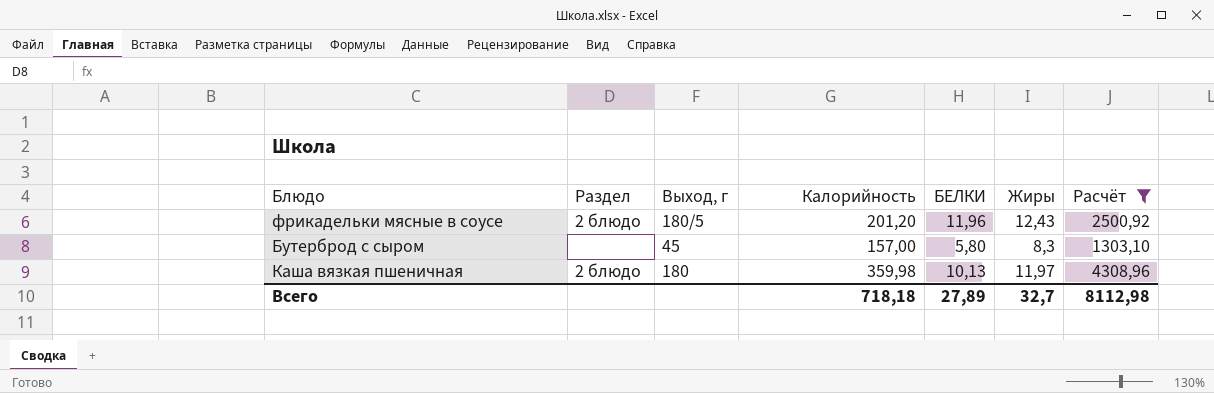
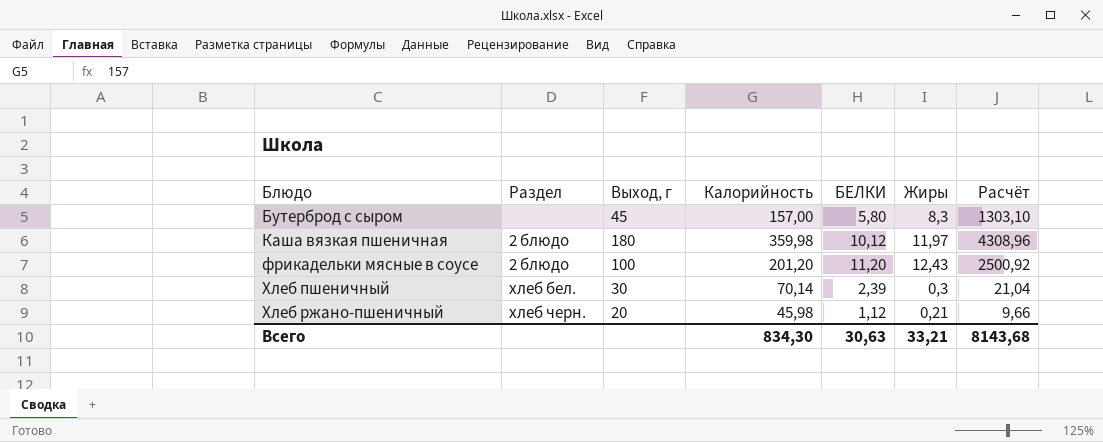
filter: Расчёт >= 1303,10 -> none
row order: none -> Блюдо ascending
Каша вязкая пшеничная | БЕЛКИ: 10,13 -> 10,12
фрикадельки мясные в соусе | Выход, г: 180/5 -> 100
фрикадельки мясные в соусе | БЕЛКИ: 11,96 -> 11,20
Всего | Калорийность: 718,18 -> 834,30
Всего | БЕЛКИ: 27,89 -> 30,63
Всего | Жиры: 32,7 -> 33,21
Всего | Расчёт: 8112,98 -> 8143,68

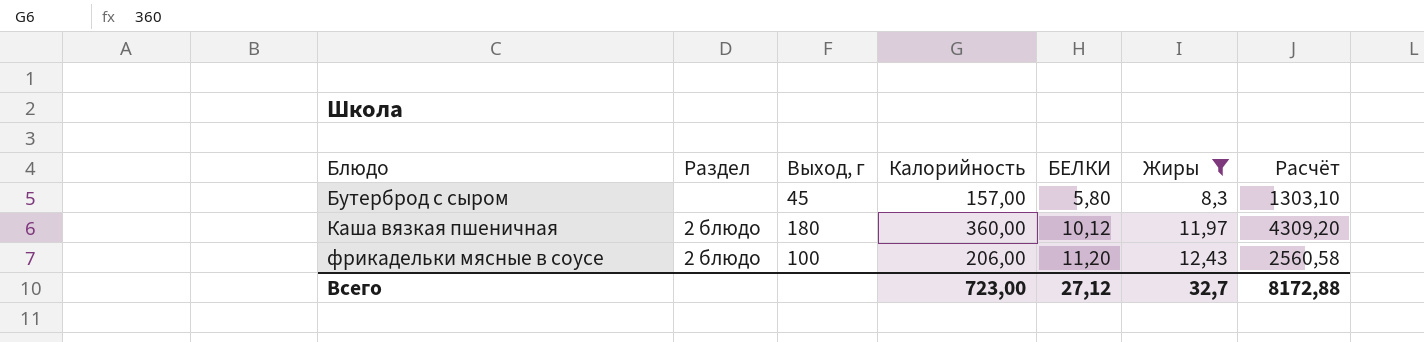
filter: none -> Жиры >= 8,3
Каша вязкая пшеничная | Калорийность: 359,98 -> 360,00
Каша вязкая пшеничная | Расчёт: 4308,96 -> 4309,20
фрикадельки мясные в соусе | Калорийность: 201,20 -> 206,00
фрикадельки мясные в соусе | Расчёт: 2500,92 -> 2560,58
Всего | Калорийность: 834,30 -> 723,00
Всего | БЕЛКИ: 30,63 -> 27,12
Всего | Жиры: 33,21 -> 32,7
Всего | Расчёт: 8143,68 -> 8172,88

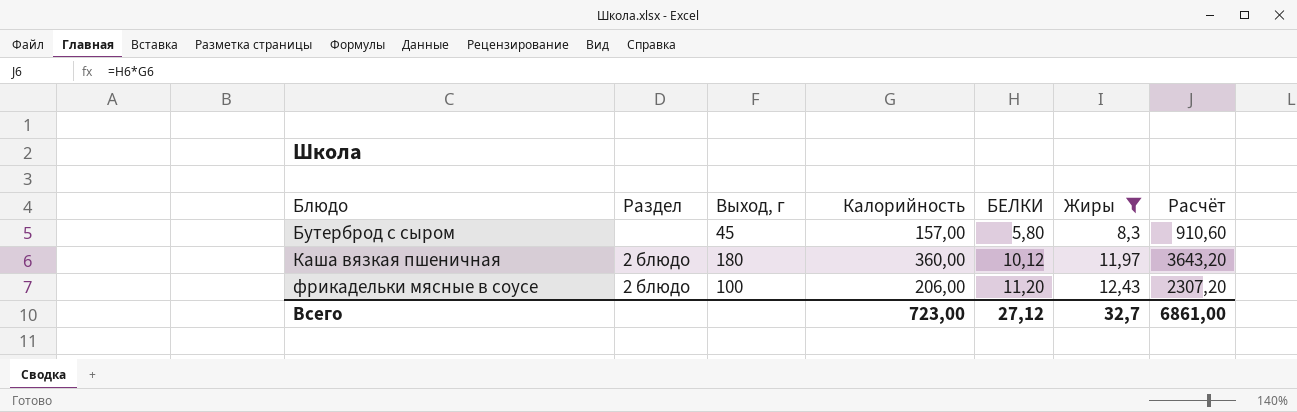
column Расчёт | formula: [Калорийность] * [Жиры] -> [Калорийность] * [БЕЛКИ]
Всего | Расчёт: 8172,88 -> 6861,00

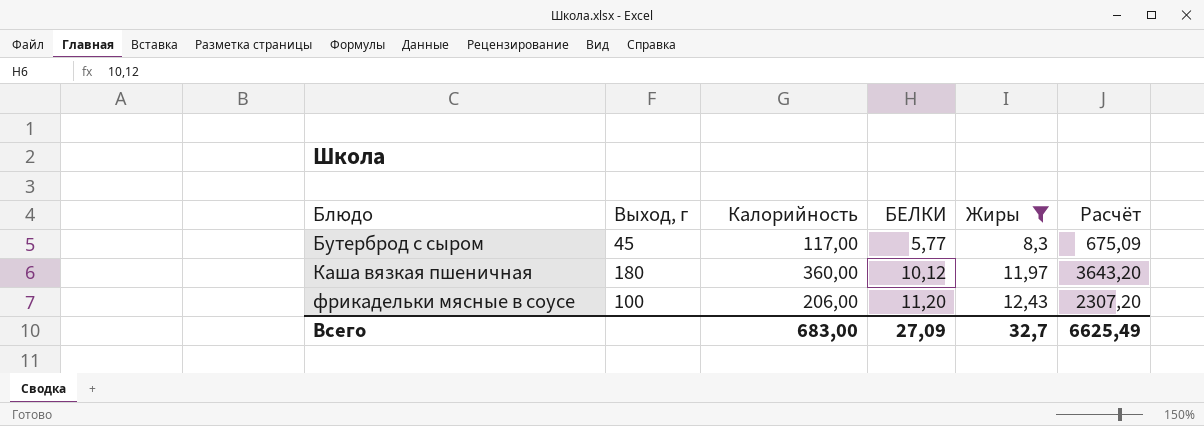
column Раздел | position: 2 -> none
Бутерброд с сыром | Калорийность: 157,00 -> 117,00
Бутерброд с сыром | БЕЛКИ: 5,80 -> 5,77
Бутерброд с сыром | Расчёт: 910,60 -> 675,09
Всего | Калорийность: 723,00 -> 683,00
Всего | БЕЛКИ: 27,12 -> 27,09
Всего | Расчёт: 6861,00 -> 6625,49

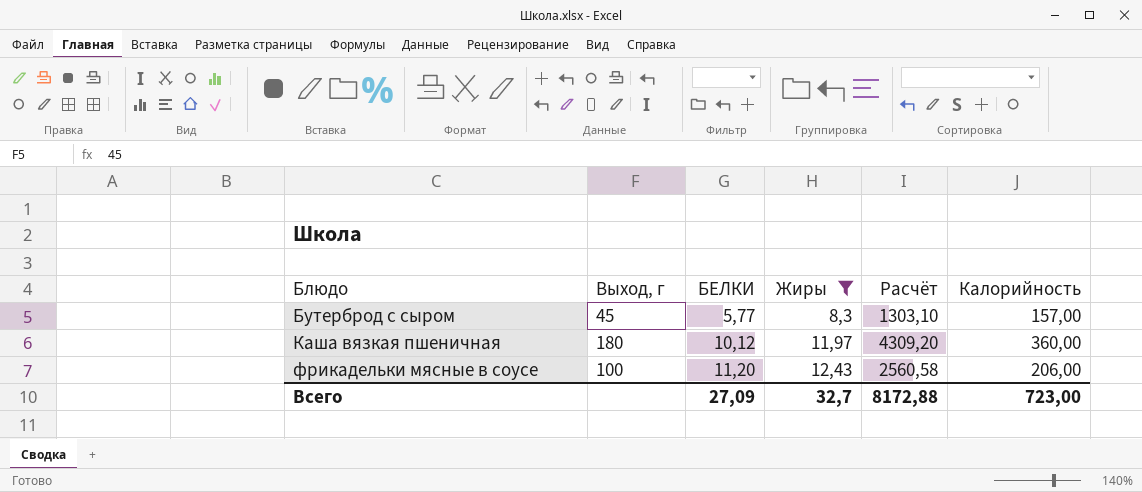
column Расчёт | formula: [Калорийность] * [БЕЛКИ] -> [Жиры] * [Калорийность]
column Калорийность | position: 3 -> 6
Бутерброд с сыром | Калорийность: 117,00 -> 157,00
Всего | Расчёт: 6625,49 -> 8172,88
Всего | Калорийность: 683,00 -> 723,00

